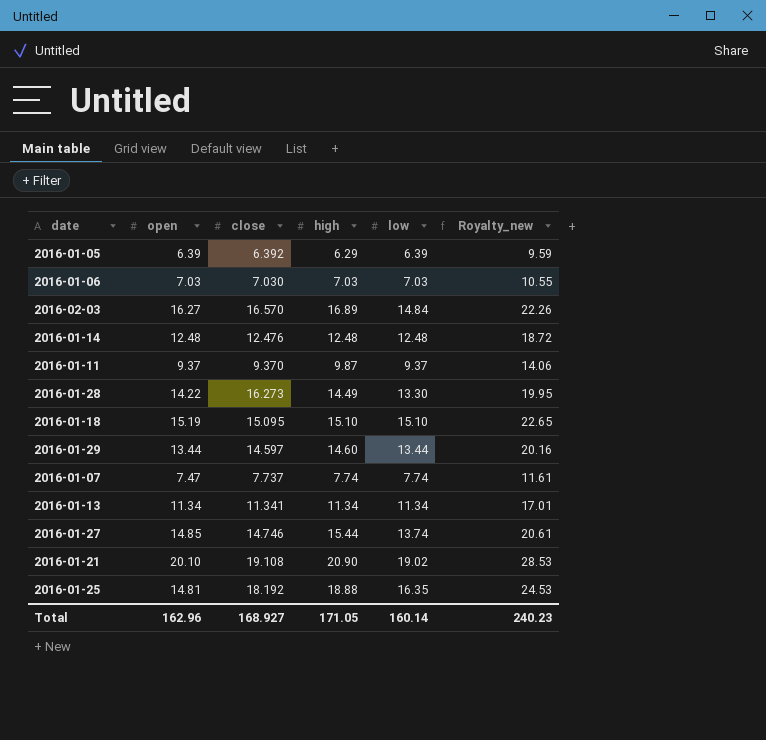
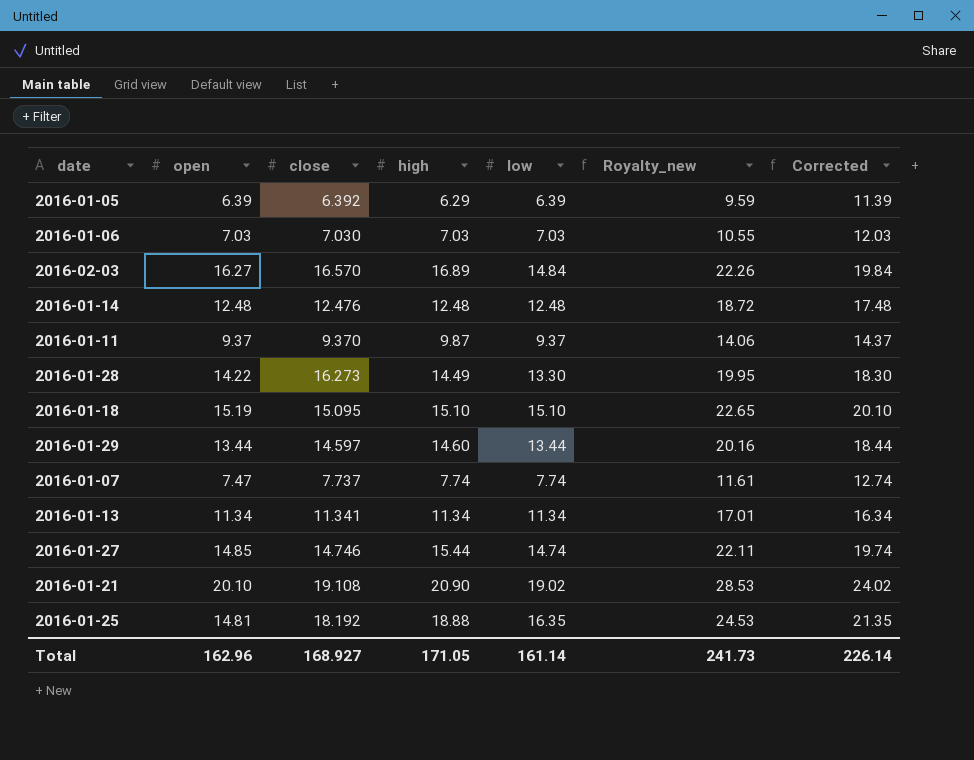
column Corrected | formula: none -> [low] + 5
2016-01-27 | low: 13.74 -> 14.74
2016-01-27 | Royalty_new: 20.61 -> 22.11
Total | low: 160.14 -> 161.14
Total | Royalty_new: 240.23 -> 241.73

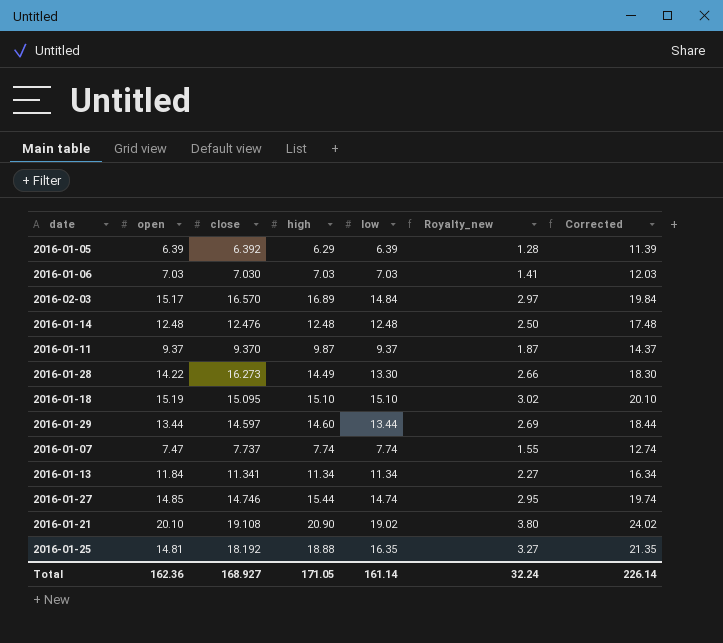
column Royalty_new | formula: [low] * 1.5 -> [low] * 0.2
2016-02-03 | open: 16.27 -> 15.17
2016-01-13 | open: 11.34 -> 11.84
Total | open: 162.96 -> 162.36
Total | Royalty_new: 241.73 -> 32.24

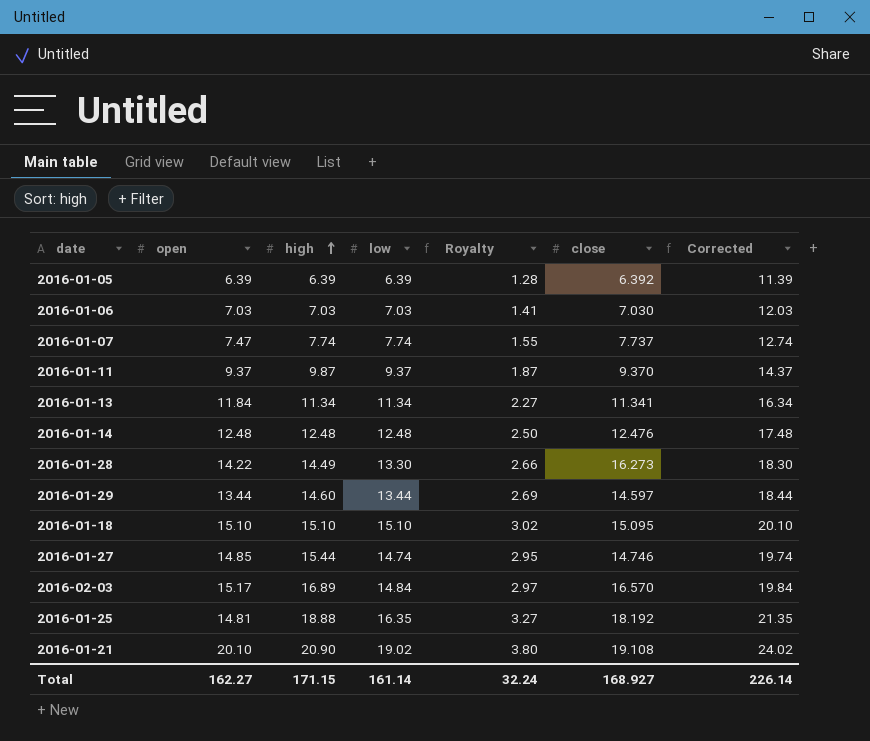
row order: none -> high ascending
column name: Royalty_new -> Royalty
column close | position: 3 -> 6
2016-01-05 | high: 6.29 -> 6.39
2016-01-18 | open: 15.19 -> 15.10
Total | open: 162.36 -> 162.27
Total | high: 171.05 -> 171.15

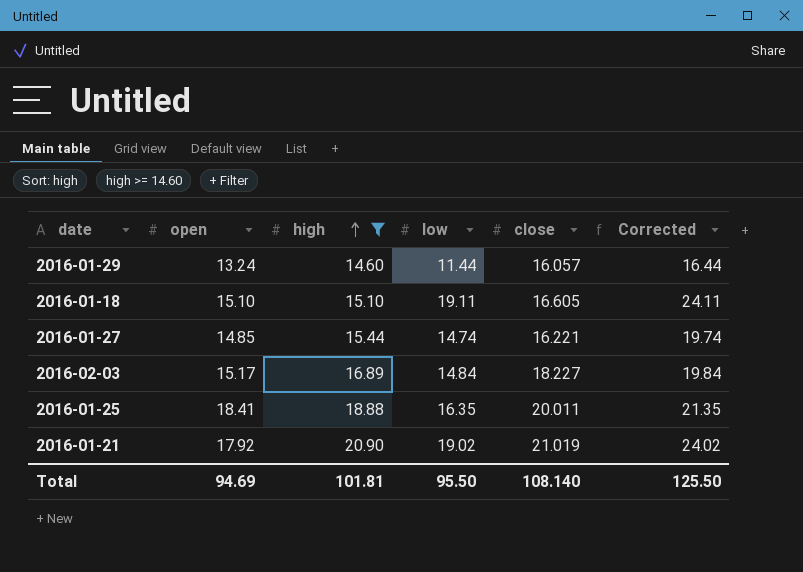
filter: none -> high >= 14.60
column Royalty | formula: [low] * 0.2 -> none
2016-01-29 | open: 13.44 -> 13.24
2016-01-29 | low: 13.44 -> 11.44
2016-01-29 | close: 14.597 -> 16.057
2016-01-29 | Corrected: 18.44 -> 16.44
2016-01-18 | low: 15.10 -> 19.11
2016-01-18 | close: 15.095 -> 16.605
2016-01-18 | Corrected: 20.10 -> 24.11
2016-01-27 | close: 14.746 -> 16.221
2016-02-03 | close: 16.570 -> 18.227
2016-01-25 | open: 14.81 -> 18.41
2016-01-25 | close: 18.192 -> 20.011
2016-01-21 | open: 20.10 -> 17.92
2016-01-21 | close: 19.108 -> 21.019
Total | open: 162.27 -> 94.69
Total | high: 171.15 -> 101.81
Total | low: 161.14 -> 95.50
Total | close: 168.927 -> 108.140
Total | Corrected: 226.14 -> 125.50

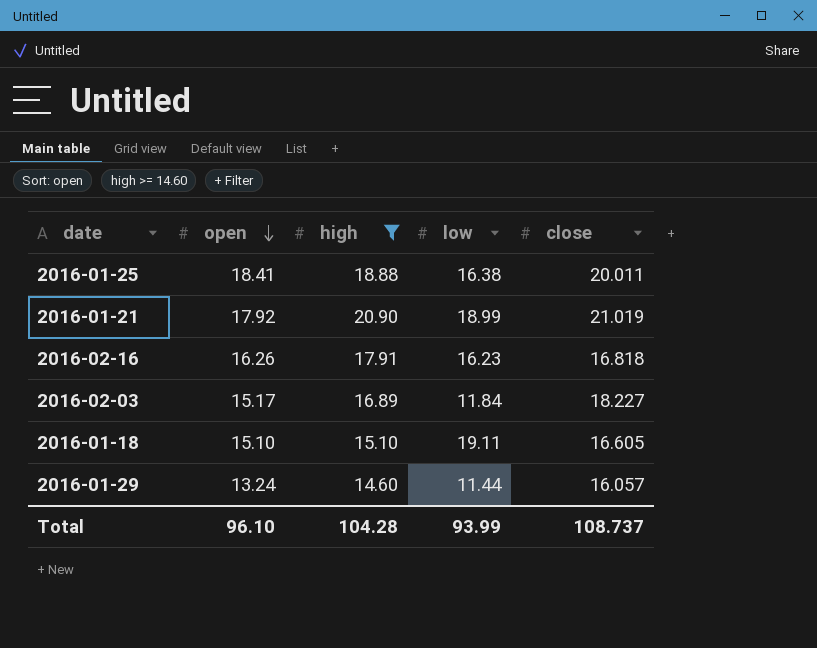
row order: high ascending -> open descending
column Corrected | formula: [low] + 5 -> none
row 2016-01-27: 14.85 | 15.44 | 14.74 | 16.221 | 19.74 -> none
2016-01-25 | low: 16.35 -> 16.38
2016-01-21 | low: 19.02 -> 18.99
row 2016-02-16: none -> 16.26 | 17.91 | 16.23 | 16.818
2016-02-03 | low: 14.84 -> 11.84
Total | open: 94.69 -> 96.10
Total | high: 101.81 -> 104.28
Total | low: 95.50 -> 93.99
Total | close: 108.140 -> 108.737

